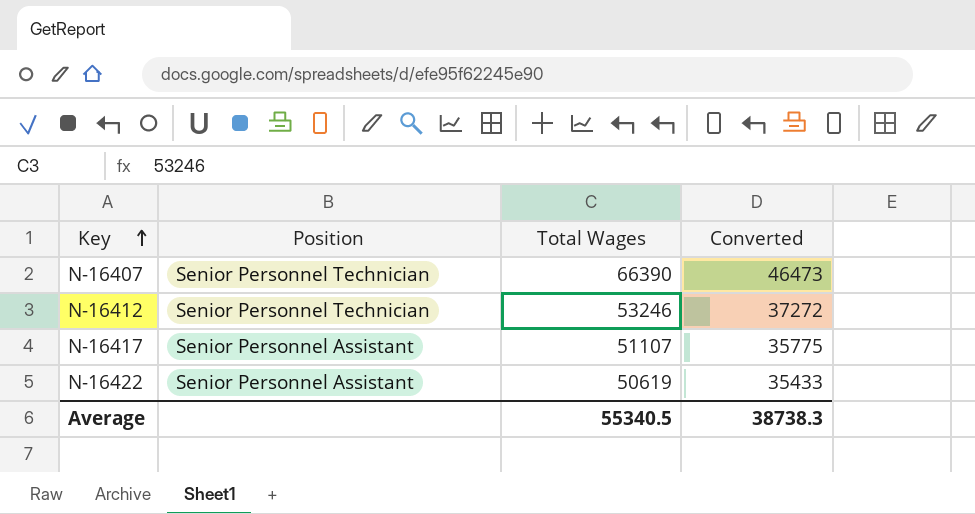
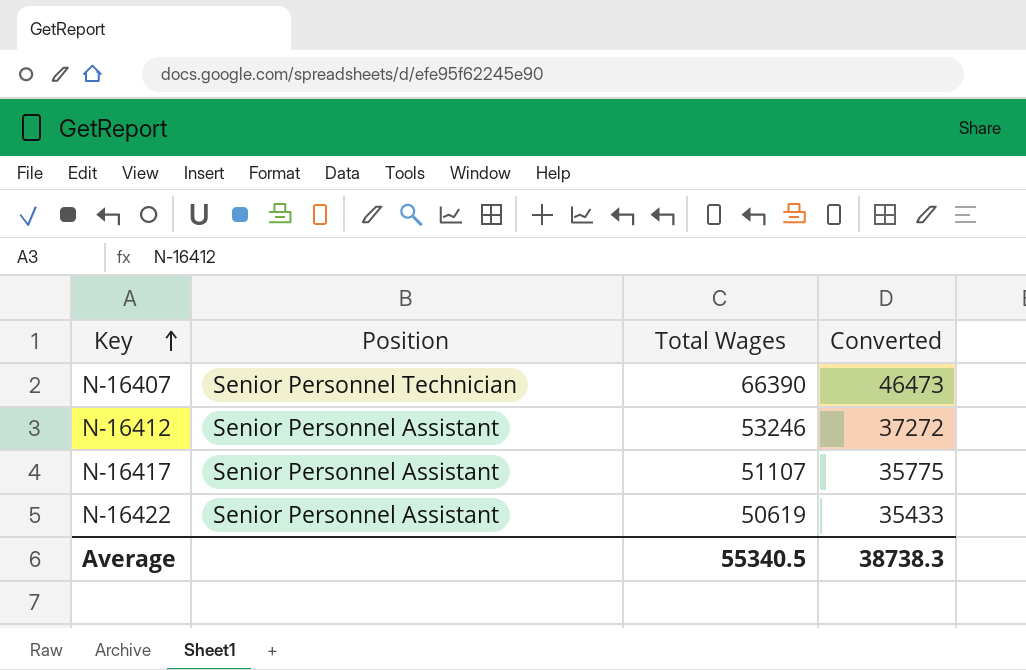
N-16412 | Position: Senior Personnel Technician -> Senior Personnel Assistant

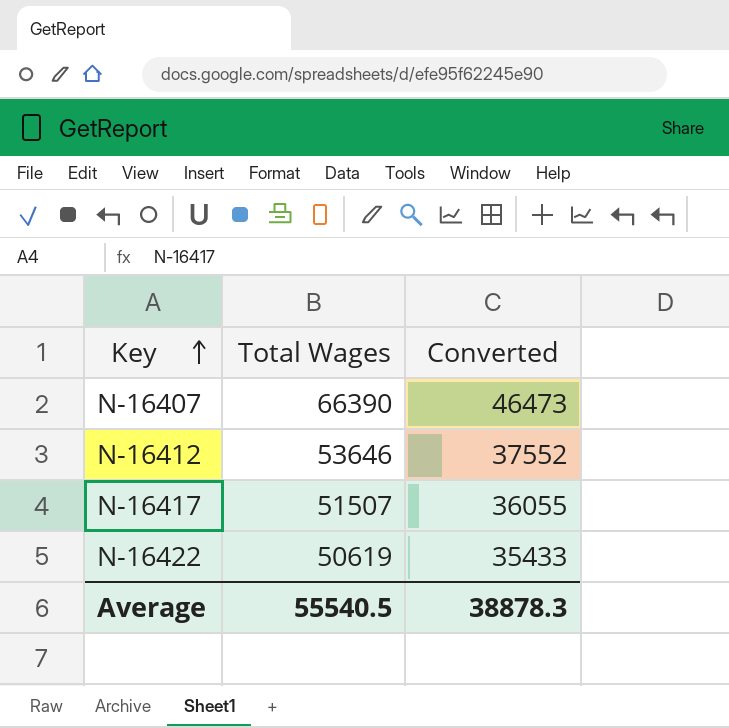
column Position | position: 2 -> none
N-16412 | Total Wages: 53246 -> 53646
N-16412 | Converted: 37272 -> 37552
N-16417 | Total Wages: 51107 -> 51507
N-16417 | Converted: 35775 -> 36055
Average | Total Wages: 55340.5 -> 55540.5
Average | Converted: 38738.3 -> 38878.3

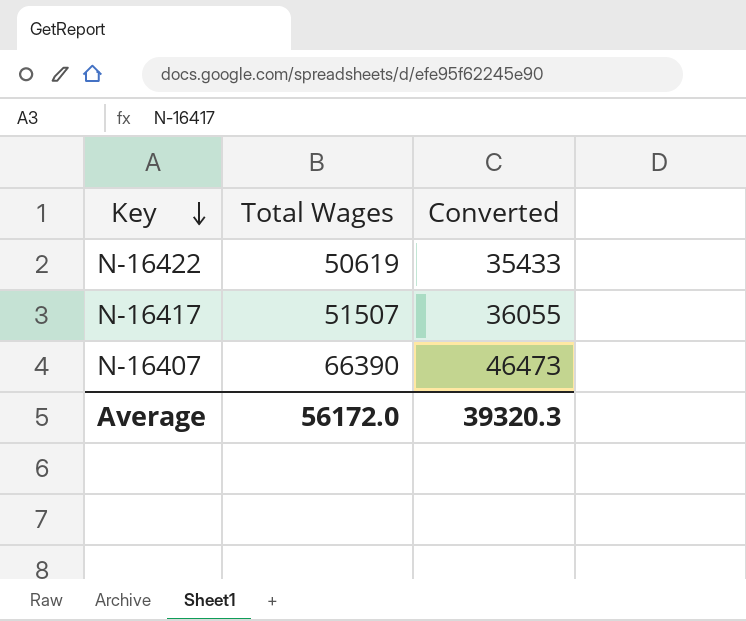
row order: Key ascending -> Key descending
row N-16412: 53646 | 37552 -> none
Average | Total Wages: 55540.5 -> 56172.0
Average | Converted: 38878.3 -> 39320.3

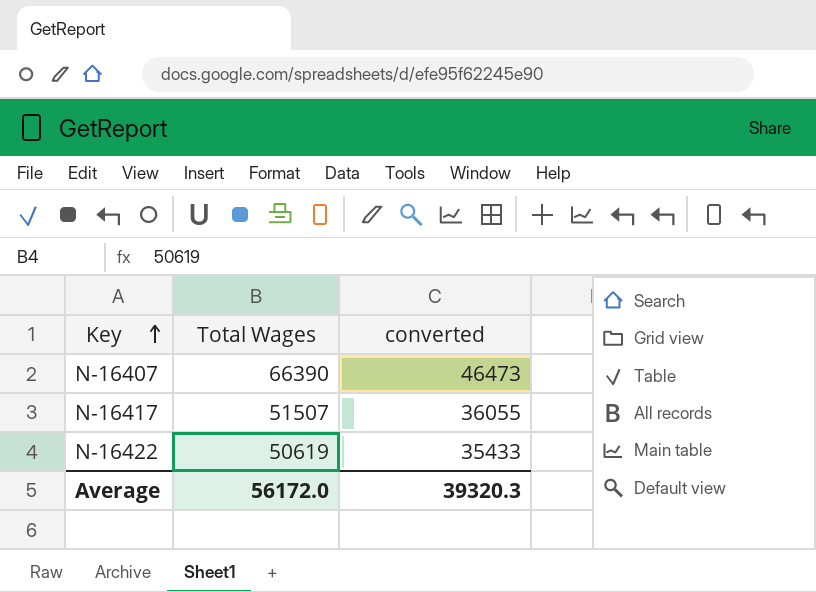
row order: Key descending -> Key ascending
column name: Converted -> converted

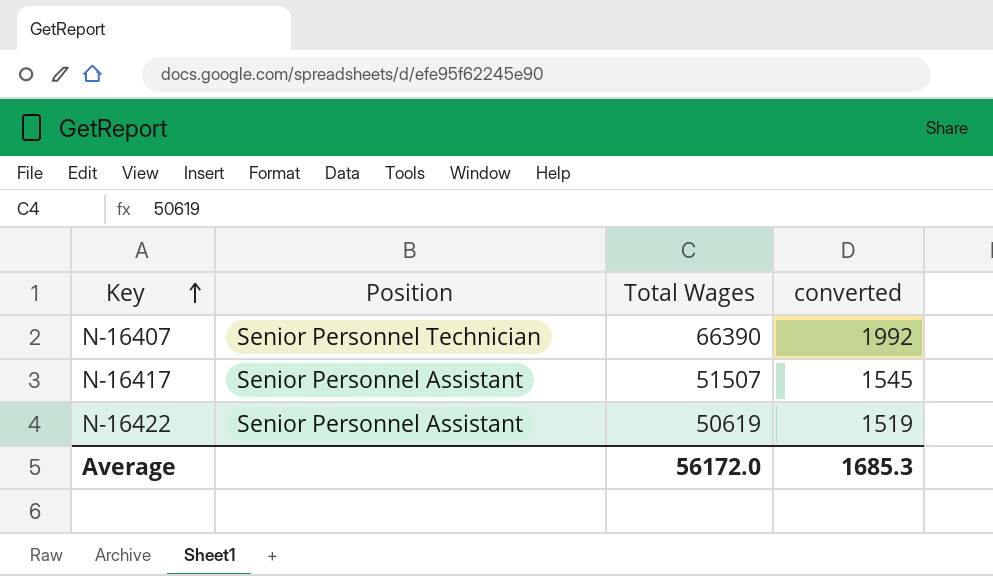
column Position | position: none -> 2
column converted | formula: [Total Wages] * 0.7 -> [Total Wages] * 0.03
Average | converted: 39320.3 -> 1685.3

